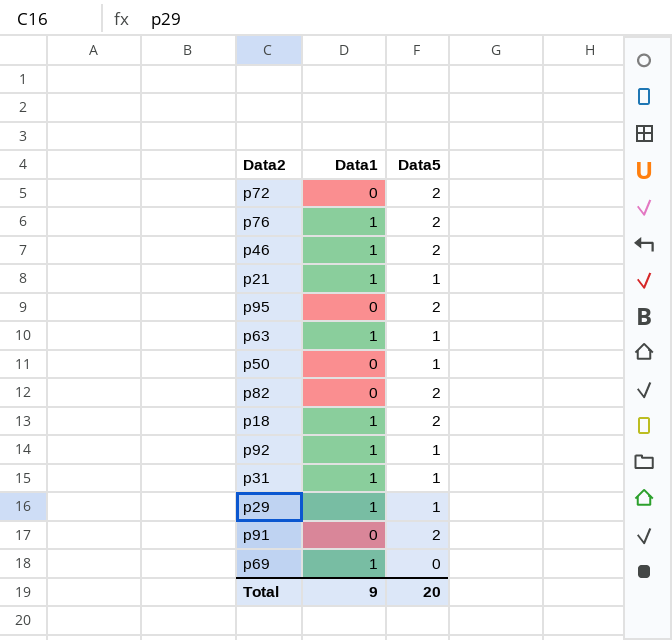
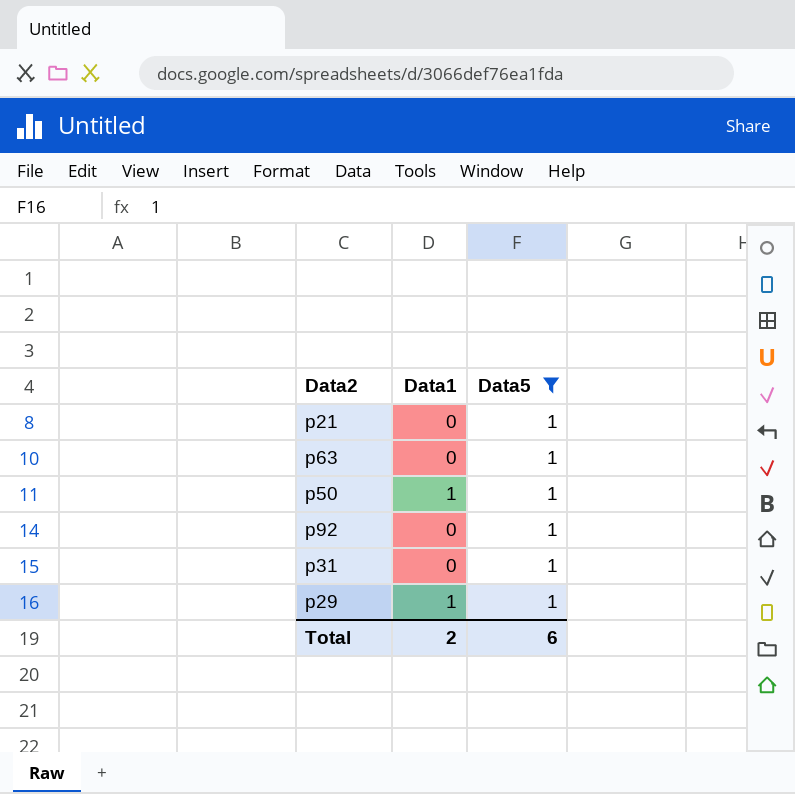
filter: none -> Data5 = 1
p21 | Data1: 1 -> 0
p63 | Data1: 1 -> 0
p50 | Data1: 0 -> 1
p92 | Data1: 1 -> 0
p31 | Data1: 1 -> 0
Total | Data1: 9 -> 2
Total | Data5: 20 -> 6

